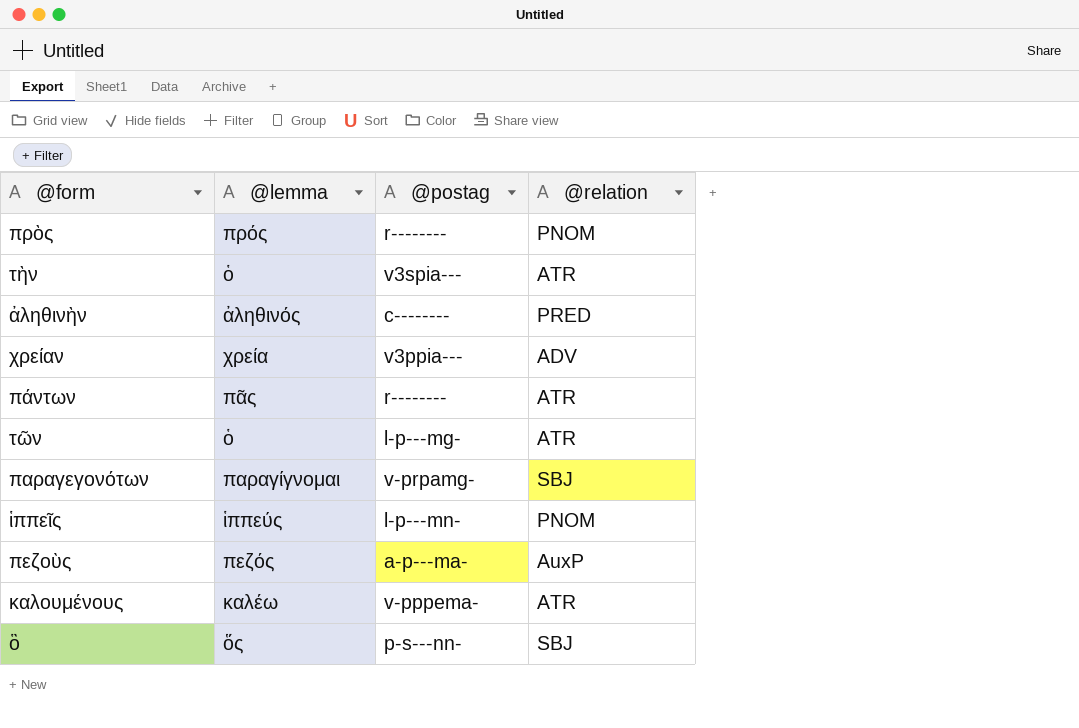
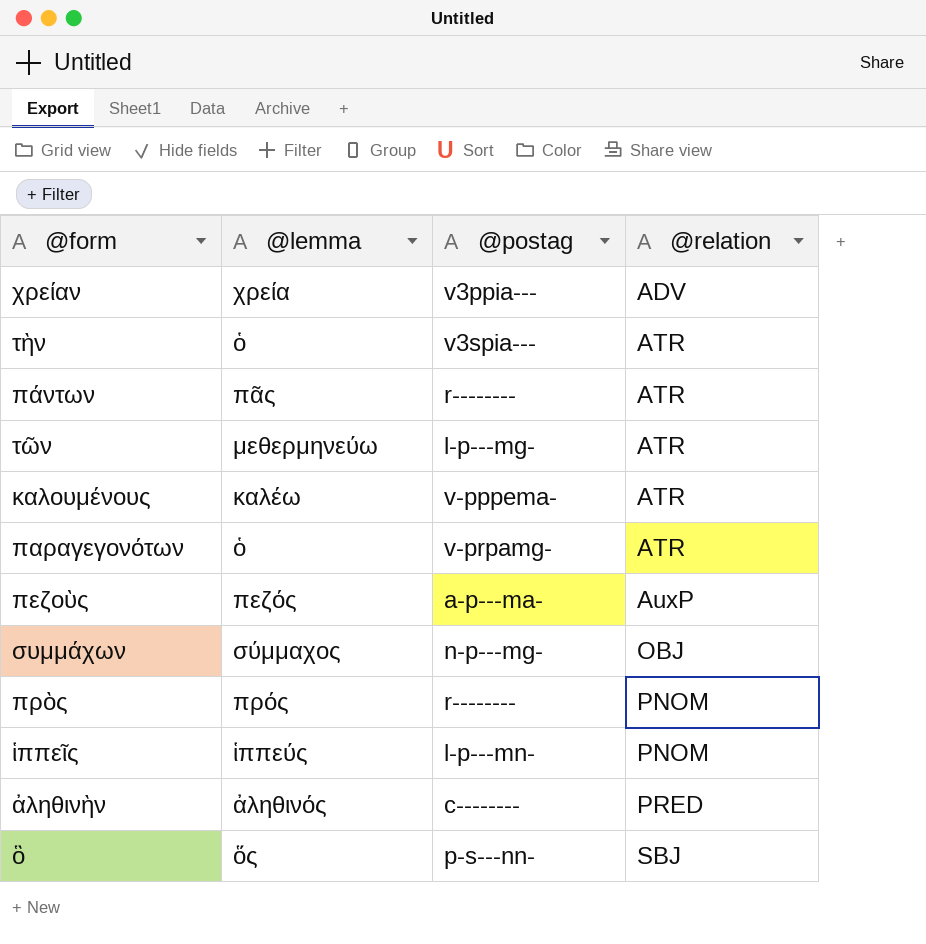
row order: none -> @relation ascending
τῶν | @lemma: ὁ -> μεθερμηνεύω
παραγεγονότων | @lemma: παραγίγνομαι -> ὁ
παραγεγονότων | @relation: SBJ -> ATR
row συμμάχων: none -> σύμμαχος | n-p---mg- | OBJ

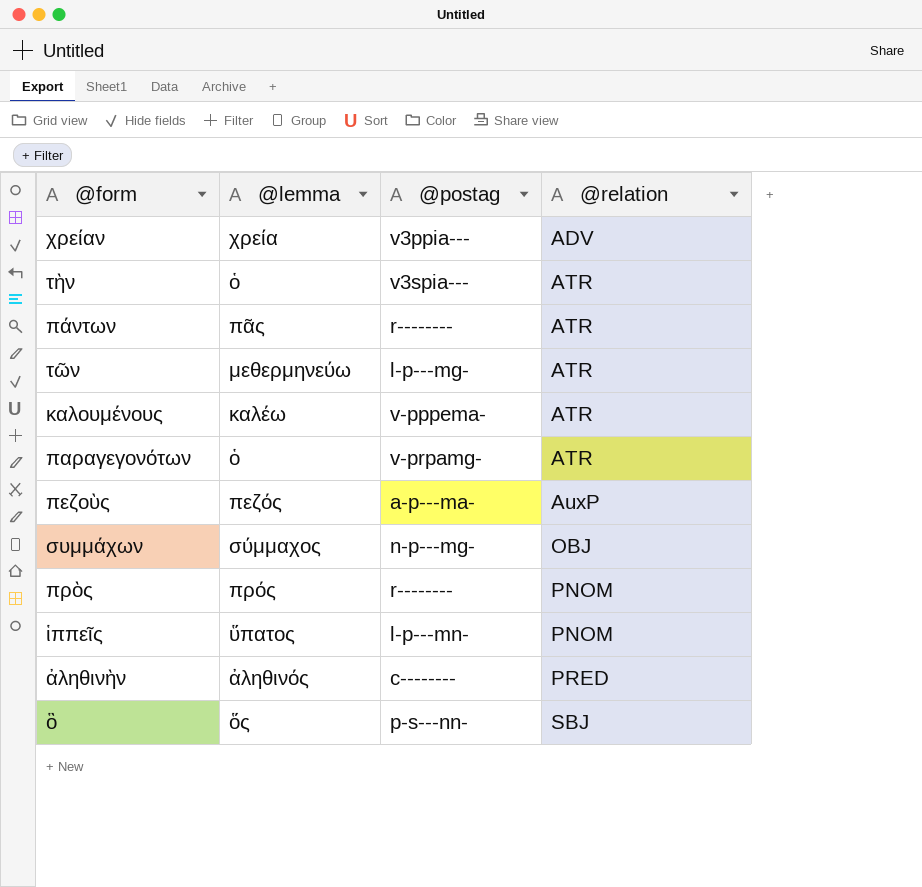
ἱππεῖς | @lemma: ἱππεύς -> ὕπατος

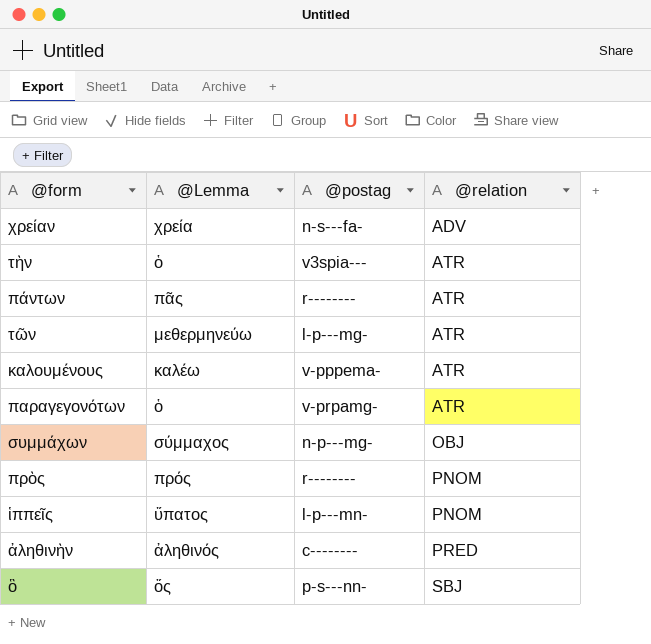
column name: @lemma -> @Lemma
row πεζοὺς: πεζός | a-p---ma- | AuxP -> none
χρείαν | @postag: v3ppia--- -> n-s---fa-

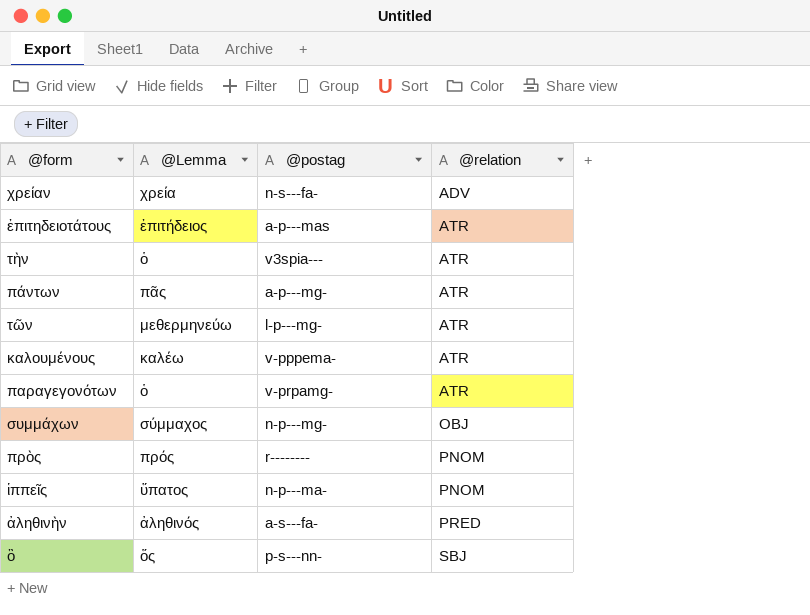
row ἐπιτηδειοτάτους: none -> ἐπιτήδειος | a-p---mas | ATR
πάντων | @postag: r-------- -> a-p---mg-
ἱππεῖς | @postag: l-p---mn- -> n-p---ma-
ἀληθινὴν | @postag: c-------- -> a-s---fa-

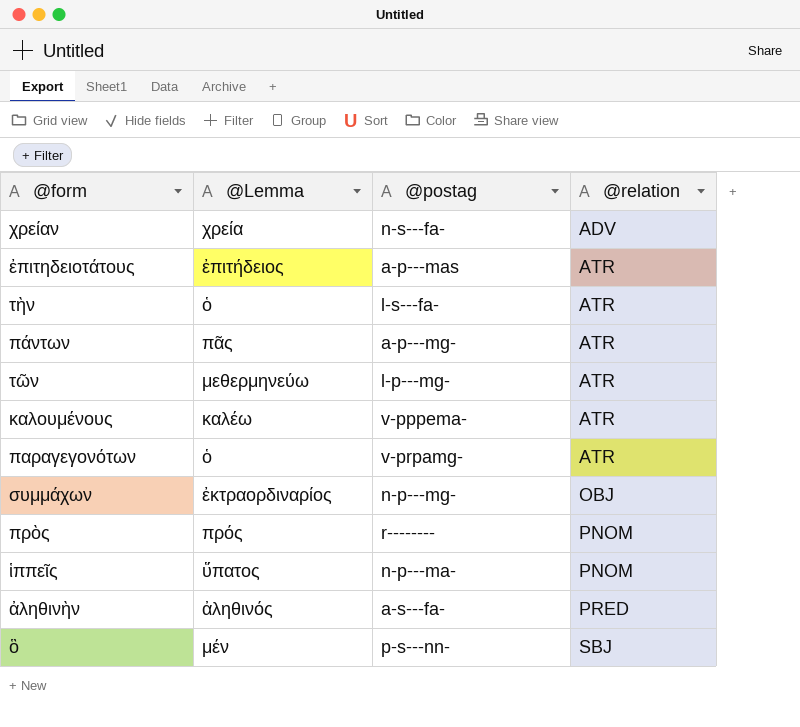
τὴν | @postag: v3spia--- -> l-s---fa-
συμμάχων | @Lemma: σύμμαχος -> ἐκτραορδιναρίος
ὃ | @Lemma: ὅς -> μέν

